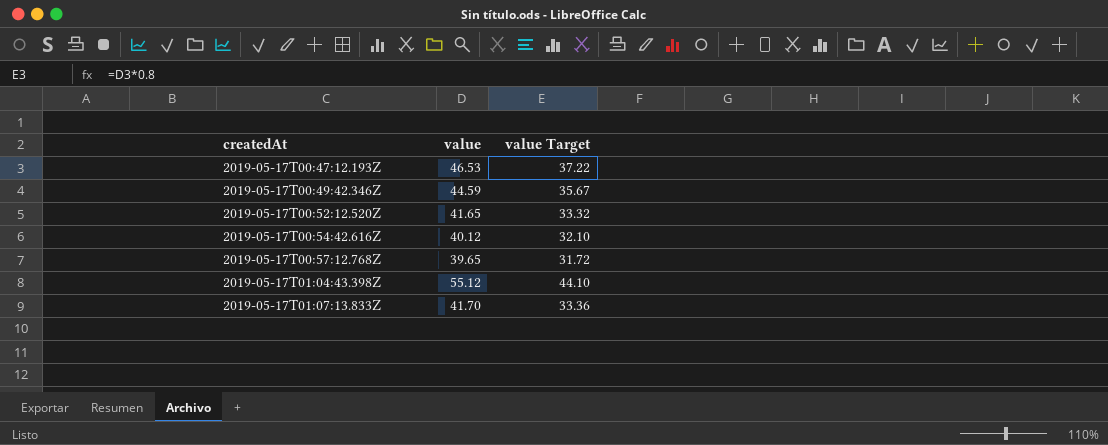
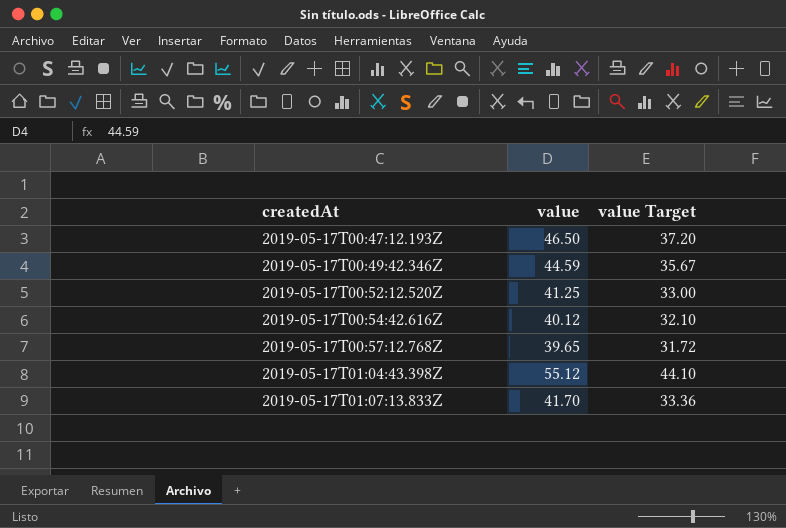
2019-05-17T00:47:12.193Z | value: 46.53 -> 46.50
2019-05-17T00:47:12.193Z | value Target: 37.22 -> 37.20
2019-05-17T00:52:12.520Z | value: 41.65 -> 41.25
2019-05-17T00:52:12.520Z | value Target: 33.32 -> 33.00

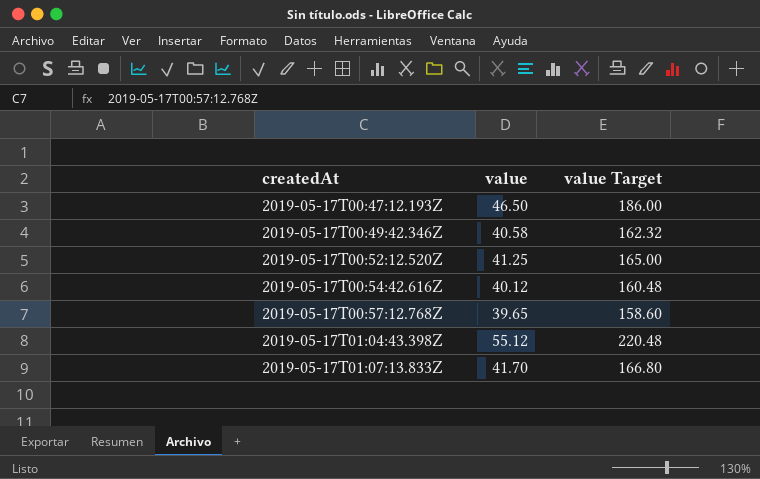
column value Target | formula: [value] * 0.8 -> [value] * 4
2019-05-17T00:49:42.346Z | value: 44.59 -> 40.58

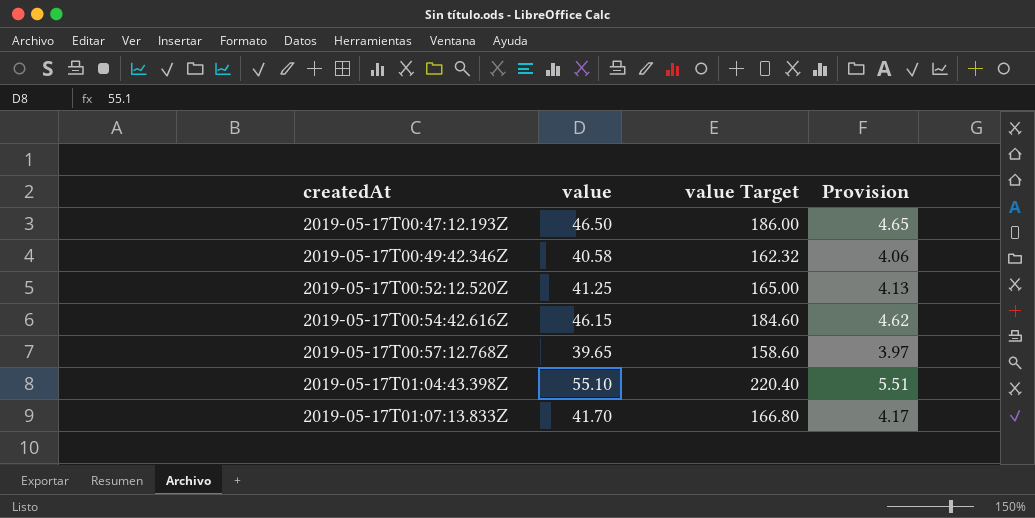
column Provision | formula: none -> [value] * 0.1
2019-05-17T00:54:42.616Z | value: 40.12 -> 46.15
2019-05-17T00:54:42.616Z | value Target: 160.48 -> 184.60
2019-05-17T01:04:43.398Z | value: 55.12 -> 55.10
2019-05-17T01:04:43.398Z | value Target: 220.48 -> 220.40

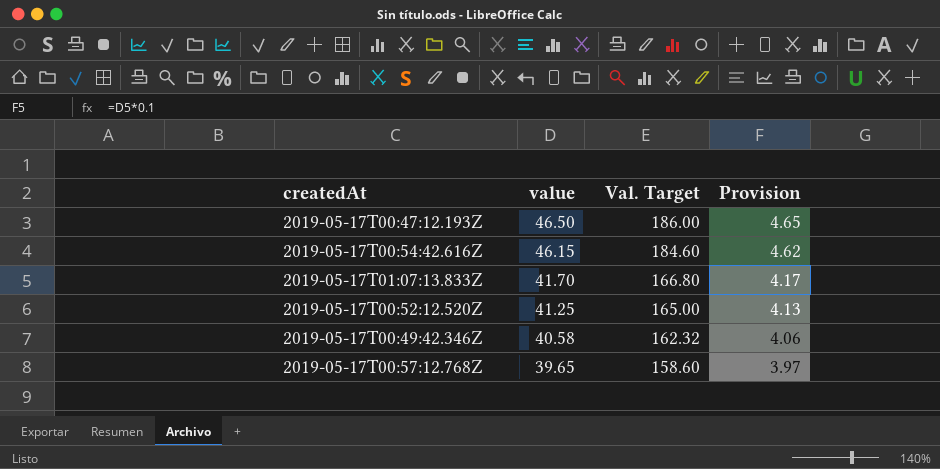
row order: createdAt ascending -> value descending
column name: value Target -> Val. Target
row 2019-05-17T01:04:43.398Z: 55.10 | 220.40 | 5.51 -> none

